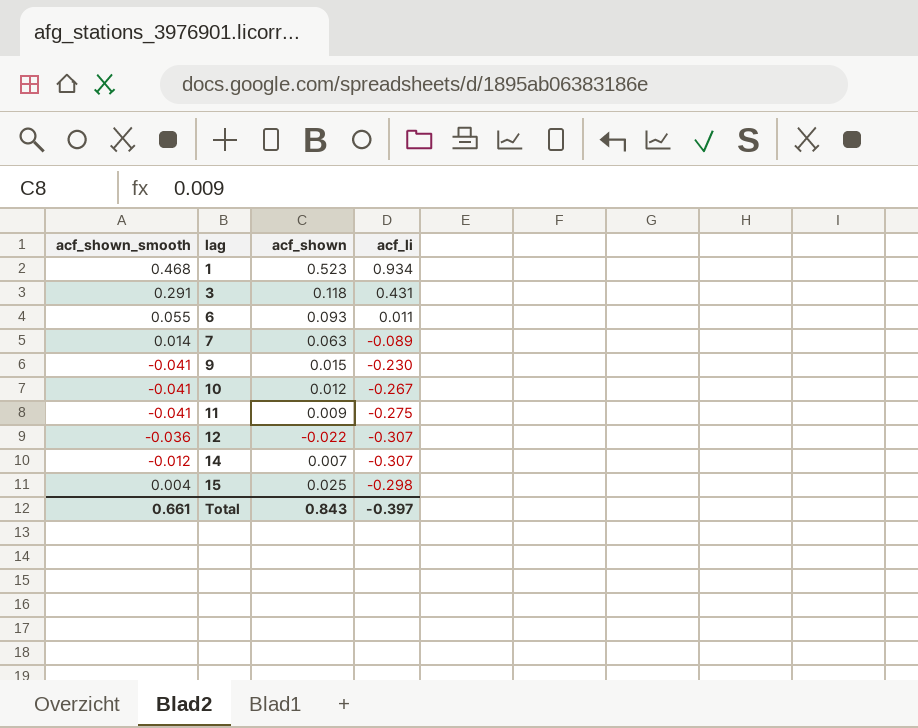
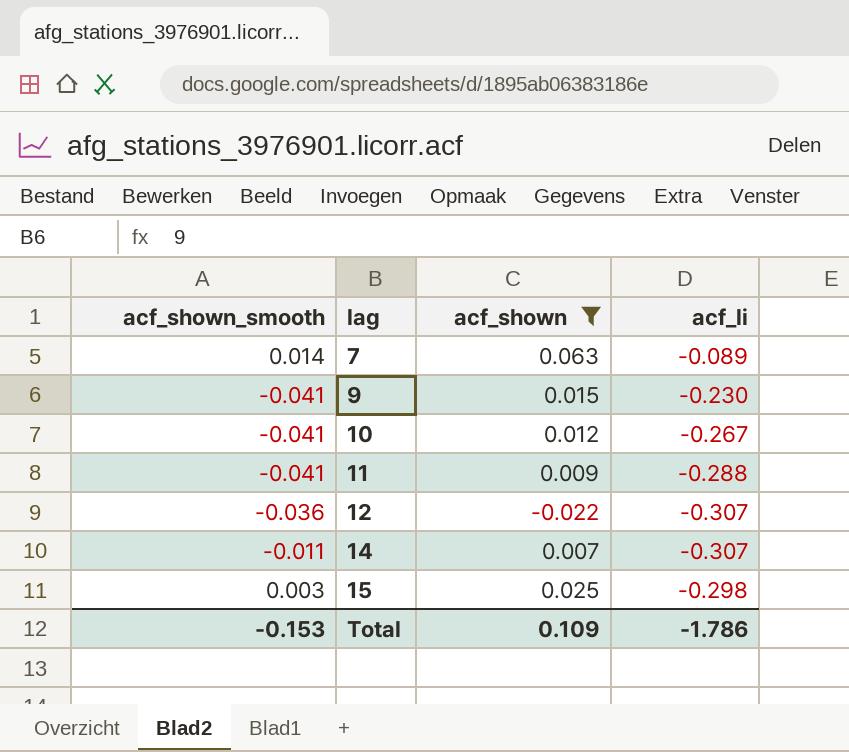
filter: none -> acf_shown <= 0.063
11 | acf_li: -0.275 -> -0.288
14 | acf_shown_smooth: -0.012 -> -0.011
15 | acf_shown_smooth: 0.004 -> 0.003
Total | acf_shown_smooth: 0.661 -> -0.153
Total | acf_shown: 0.843 -> 0.109
Total | acf_li: -0.397 -> -1.786

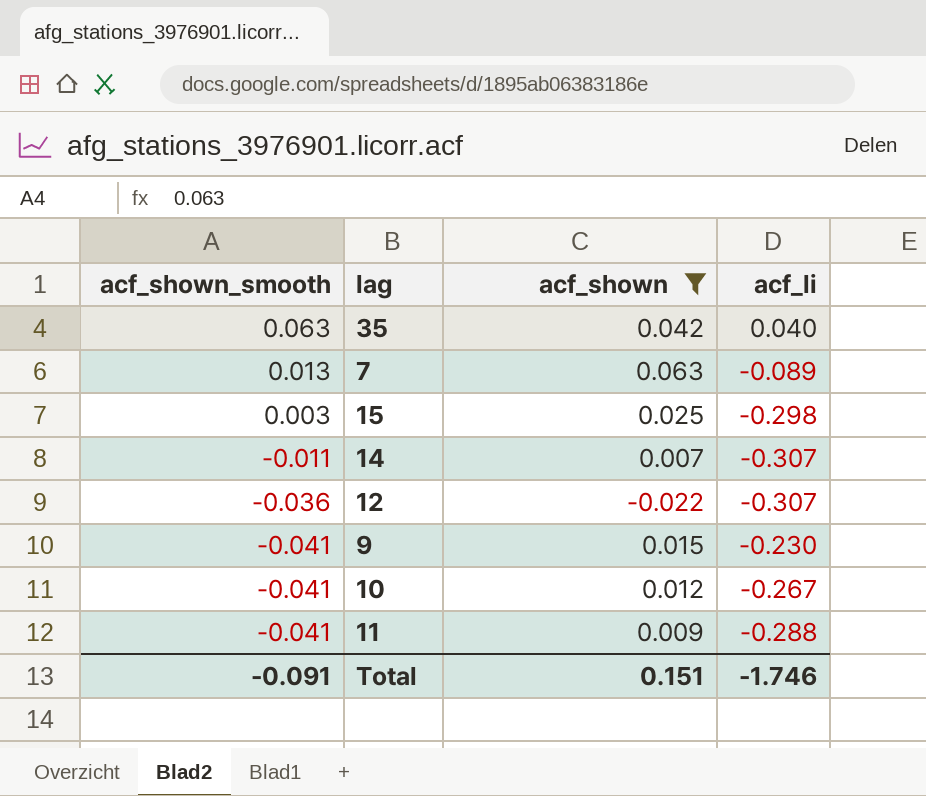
row order: lag ascending -> acf_shown_smooth descending
row 35: none -> 0.063 | 0.042 | 0.040
7 | acf_shown_smooth: 0.014 -> 0.013
Total | acf_shown_smooth: -0.153 -> -0.091
Total | acf_shown: 0.109 -> 0.151
Total | acf_li: -1.786 -> -1.746

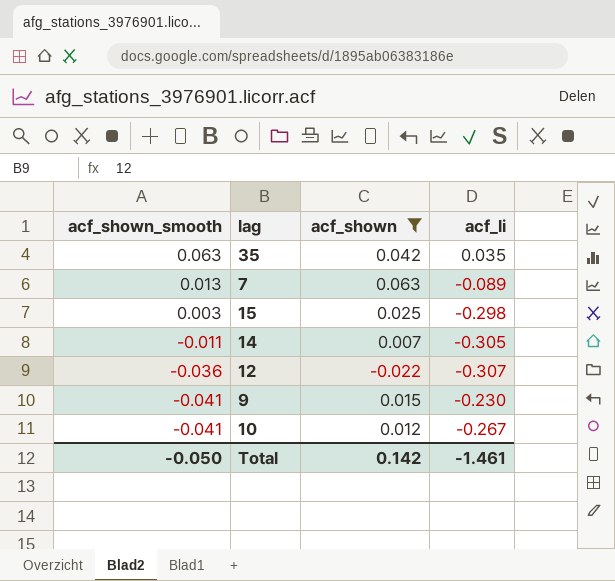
row 11: -0.041 | 0.009 | -0.288 -> none
35 | acf_li: 0.040 -> 0.035
14 | acf_li: -0.307 -> -0.305
Total | acf_shown_smooth: -0.091 -> -0.050
Total | acf_shown: 0.151 -> 0.142
Total | acf_li: -1.746 -> -1.461

